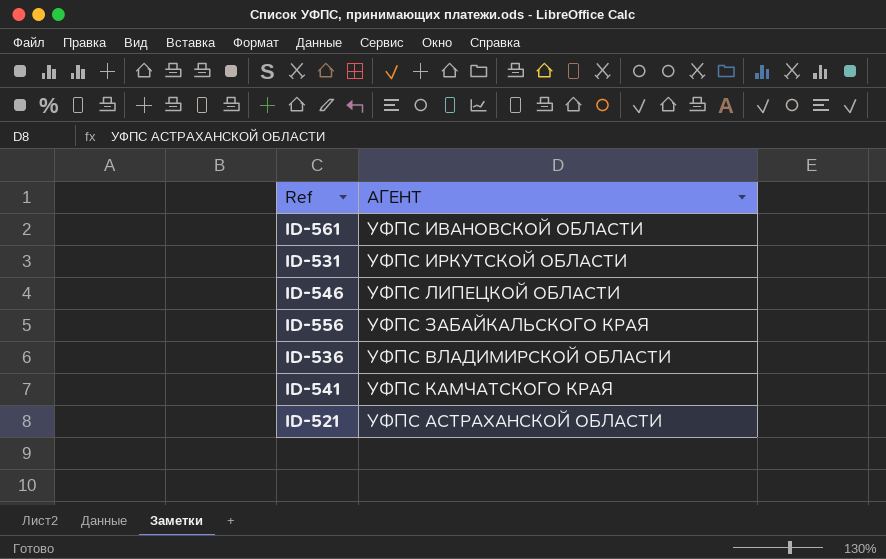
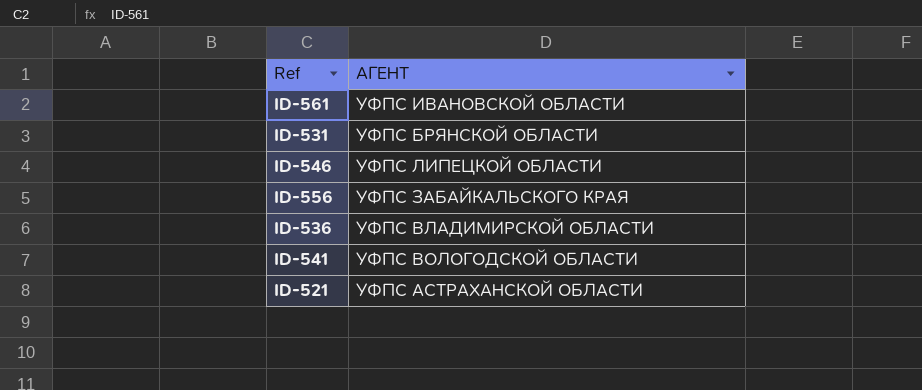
ID-531 | АГЕНТ: УФПС ИРКУТСКОЙ ОБЛАСТИ -> УФПС БРЯНСКОЙ ОБЛАСТИ
ID-541 | АГЕНТ: УФПС КАМЧАТСКОГО КРАЯ -> УФПС ВОЛОГОДСКОЙ ОБЛАСТИ

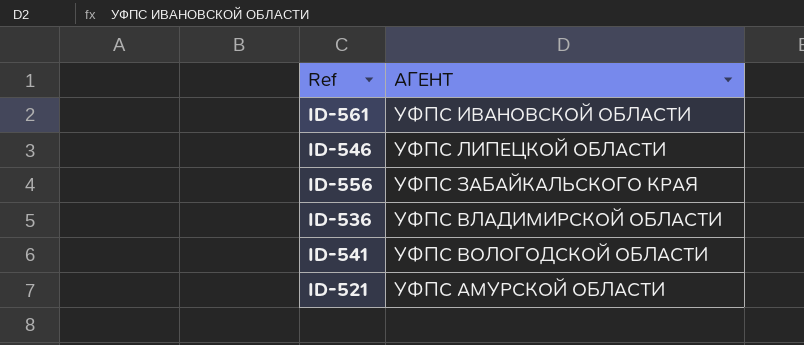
row ID-531: УФПС БРЯНСКОЙ ОБЛАСТИ -> none
ID-521 | АГЕНТ: УФПС АСТРАХАНСКОЙ ОБЛАСТИ -> УФПС АМУРСКОЙ ОБЛАСТИ

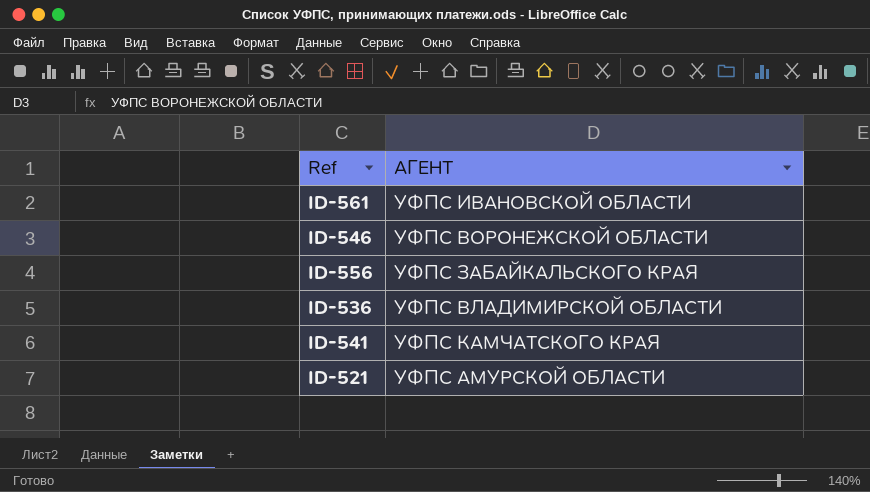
ID-546 | АГЕНТ: УФПС ЛИПЕЦКОЙ ОБЛАСТИ -> УФПС ВОРОНЕЖСКОЙ ОБЛАСТИ
ID-541 | АГЕНТ: УФПС ВОЛОГОДСКОЙ ОБЛАСТИ -> УФПС КАМЧАТСКОГО КРАЯ

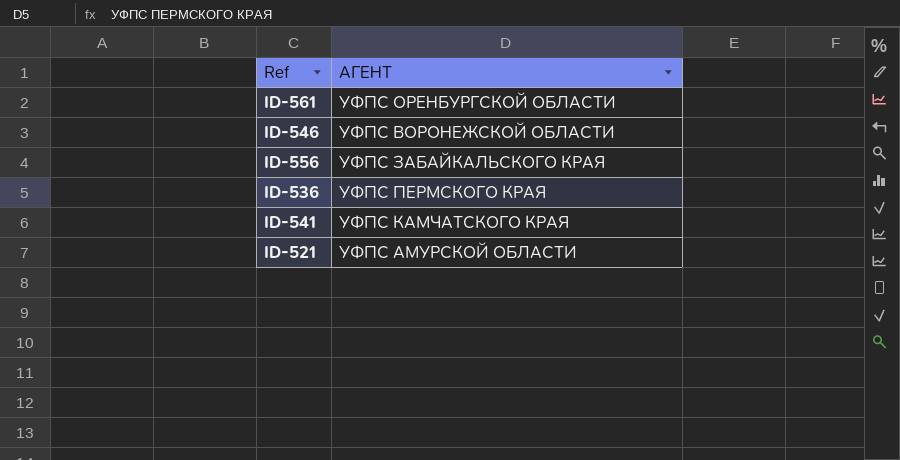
ID-561 | АГЕНТ: УФПС ИВАНОВСКОЙ ОБЛАСТИ -> УФПС ОРЕНБУРГСКОЙ ОБЛАСТИ
ID-536 | АГЕНТ: УФПС ВЛАДИМИРСКОЙ ОБЛАСТИ -> УФПС ПЕРМСКОГО КРАЯ

